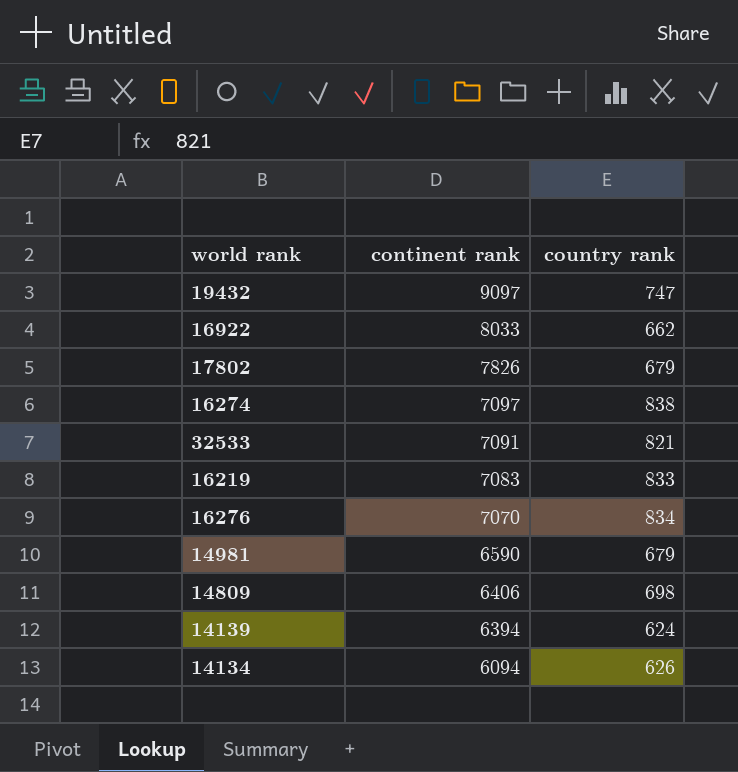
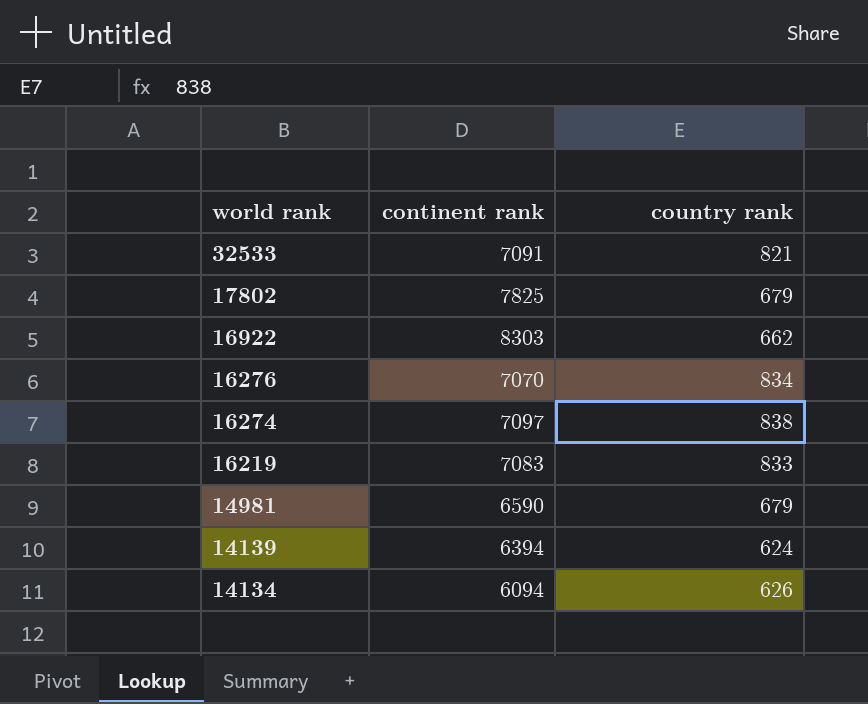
row order: continent rank descending -> world rank descending
row 19432: 9097 | 747 -> none
row 14809: 6406 | 698 -> none
17802 | continent rank: 7826 -> 7825
16922 | continent rank: 8033 -> 8303

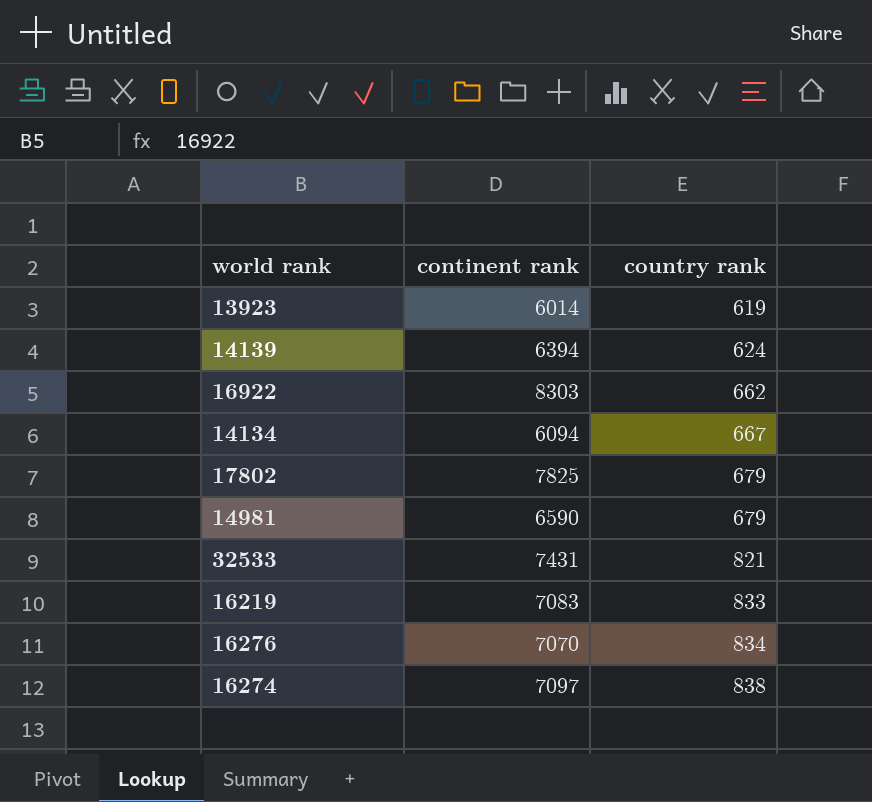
row order: world rank descending -> country rank ascending
row 13923: none -> 6014 | 619
14134 | country rank: 626 -> 667
32533 | continent rank: 7091 -> 7431

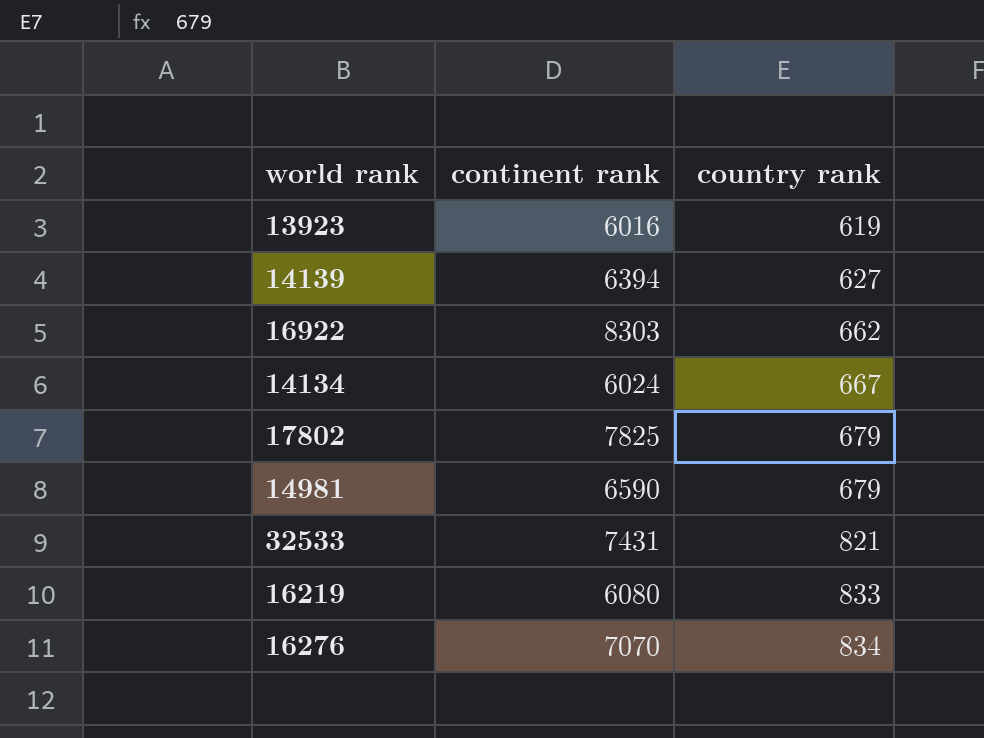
row 16274: 7097 | 838 -> none
13923 | continent rank: 6014 -> 6016
14139 | country rank: 624 -> 627
14134 | continent rank: 6094 -> 6024
16219 | continent rank: 7083 -> 6080

